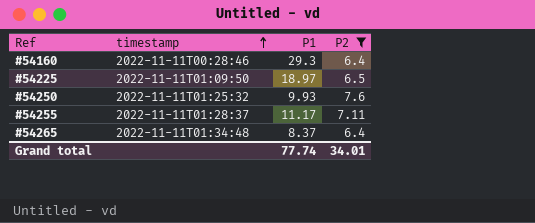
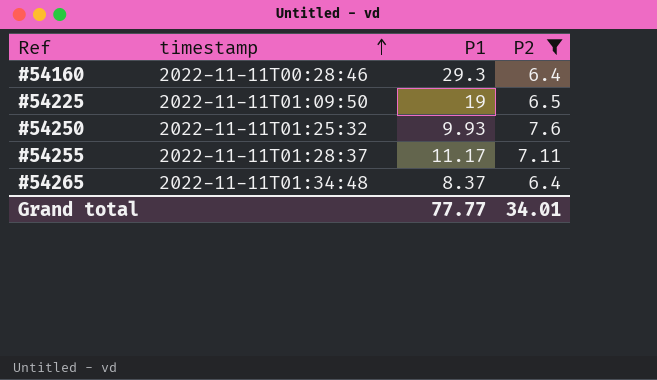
#54225 | P1: 18.97 -> 19
Grand total | P1: 77.74 -> 77.77

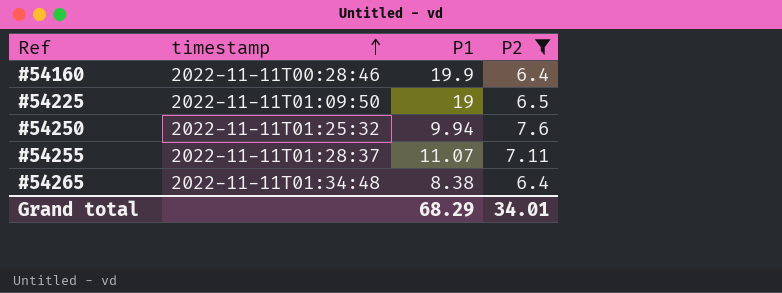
#54160 | P1: 29.3 -> 19.9
#54250 | P1: 9.93 -> 9.94
#54255 | P1: 11.17 -> 11.07
#54265 | P1: 8.37 -> 8.38
Grand total | P1: 77.77 -> 68.29

